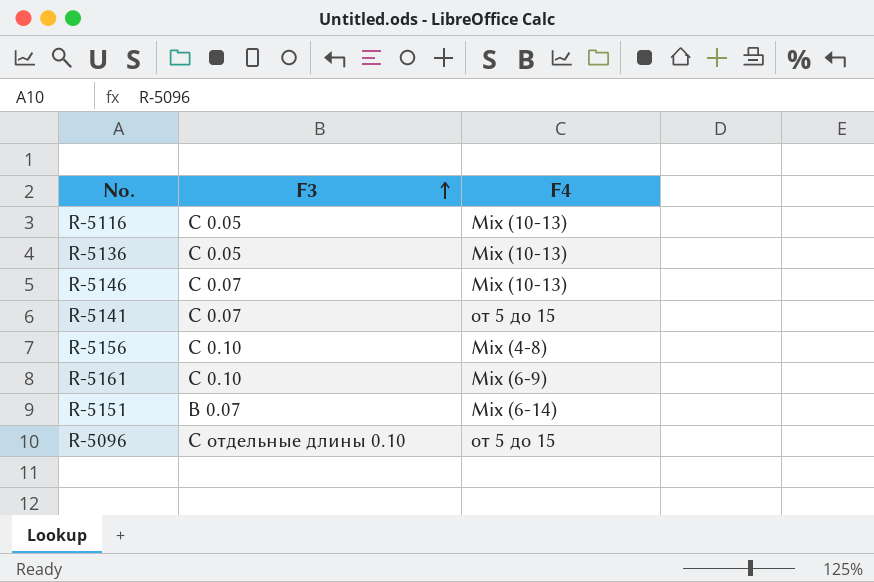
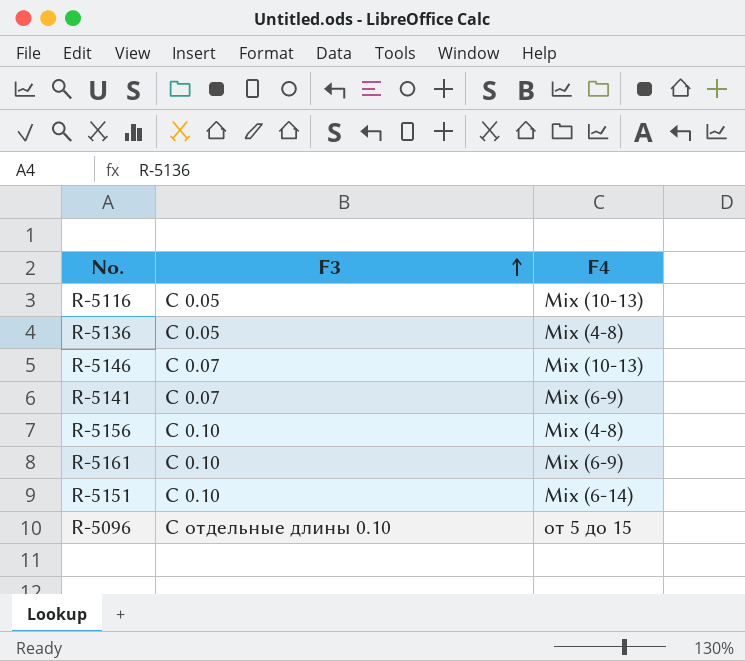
R-5136 | F4: Mix (10-13) -> Mix (4-8)
R-5141 | F4: от 5 до 15 -> Mix (6-9)
R-5151 | F3: В 0.07 -> C 0.10

